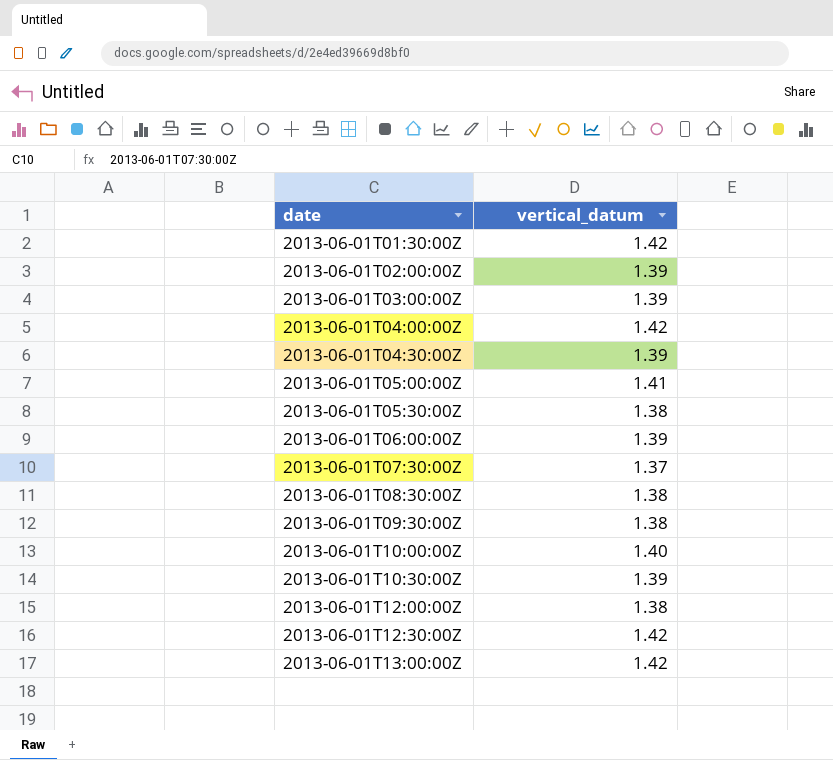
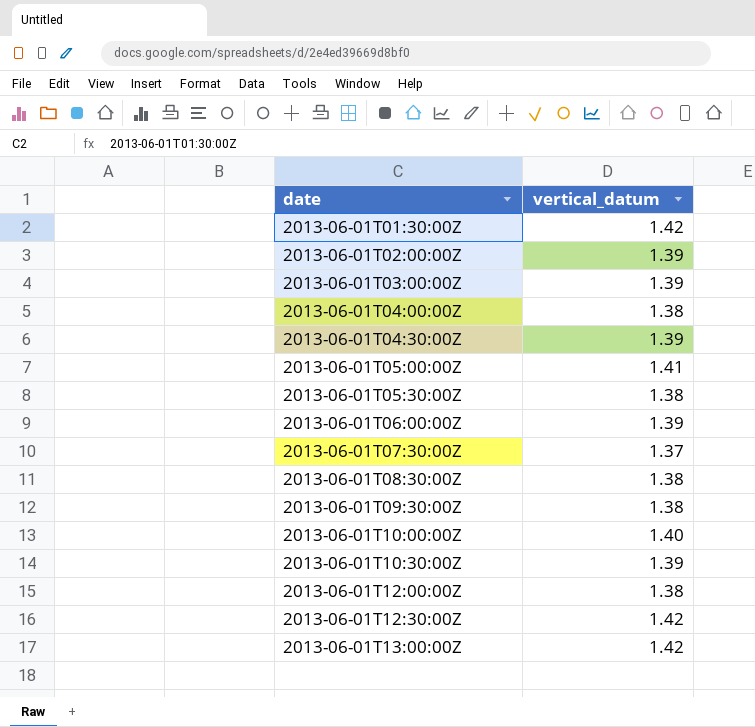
2013-06-01T04:00:00Z | vertical_datum: 1.42 -> 1.38

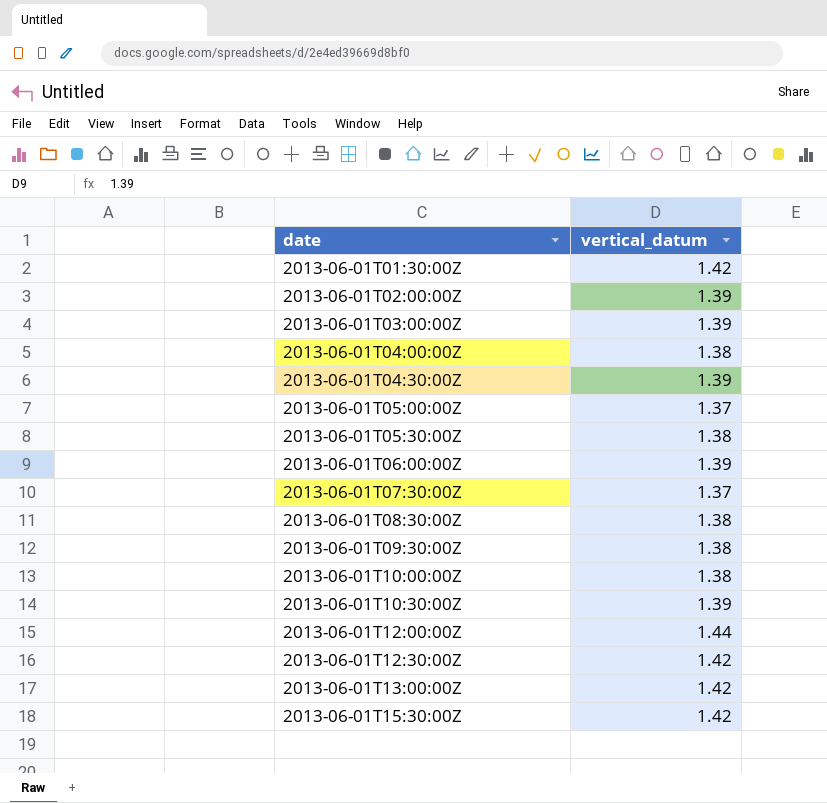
2013-06-01T05:00:00Z | vertical_datum: 1.41 -> 1.37
2013-06-01T10:00:00Z | vertical_datum: 1.40 -> 1.38
2013-06-01T12:00:00Z | vertical_datum: 1.38 -> 1.44
row 2013-06-01T15:30:00Z: none -> 1.42

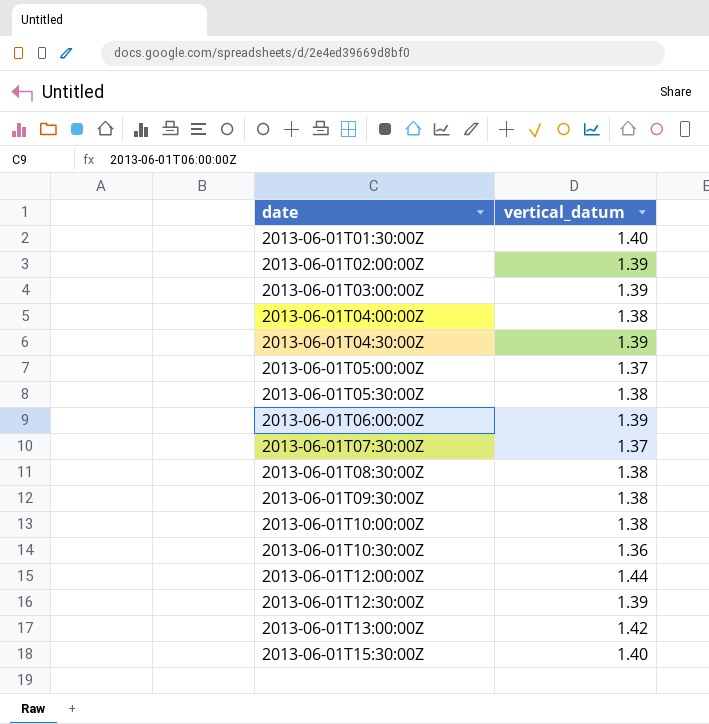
2013-06-01T01:30:00Z | vertical_datum: 1.42 -> 1.40
2013-06-01T10:30:00Z | vertical_datum: 1.39 -> 1.36
2013-06-01T12:30:00Z | vertical_datum: 1.42 -> 1.39
2013-06-01T15:30:00Z | vertical_datum: 1.42 -> 1.40

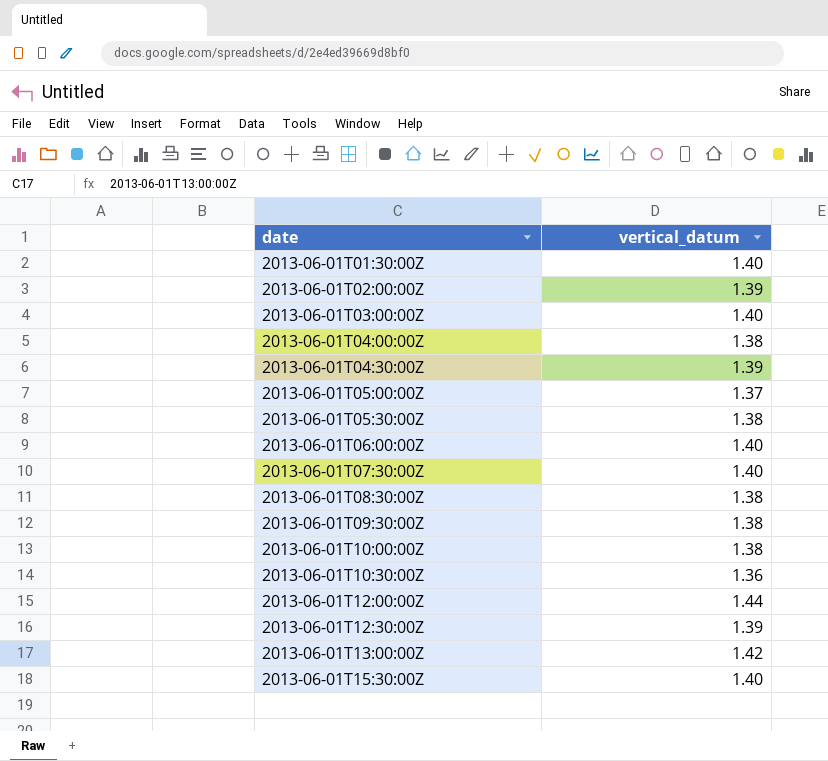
2013-06-01T03:00:00Z | vertical_datum: 1.39 -> 1.40
2013-06-01T06:00:00Z | vertical_datum: 1.39 -> 1.40
2013-06-01T07:30:00Z | vertical_datum: 1.37 -> 1.40

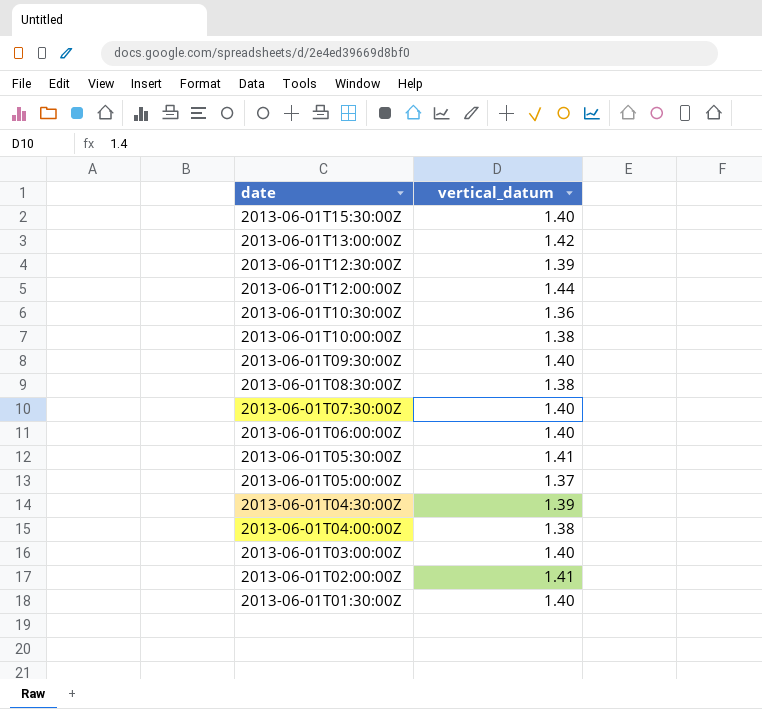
row order: date ascending -> date descending
2013-06-01T09:30:00Z | vertical_datum: 1.38 -> 1.40
2013-06-01T05:30:00Z | vertical_datum: 1.38 -> 1.41
2013-06-01T02:00:00Z | vertical_datum: 1.39 -> 1.41

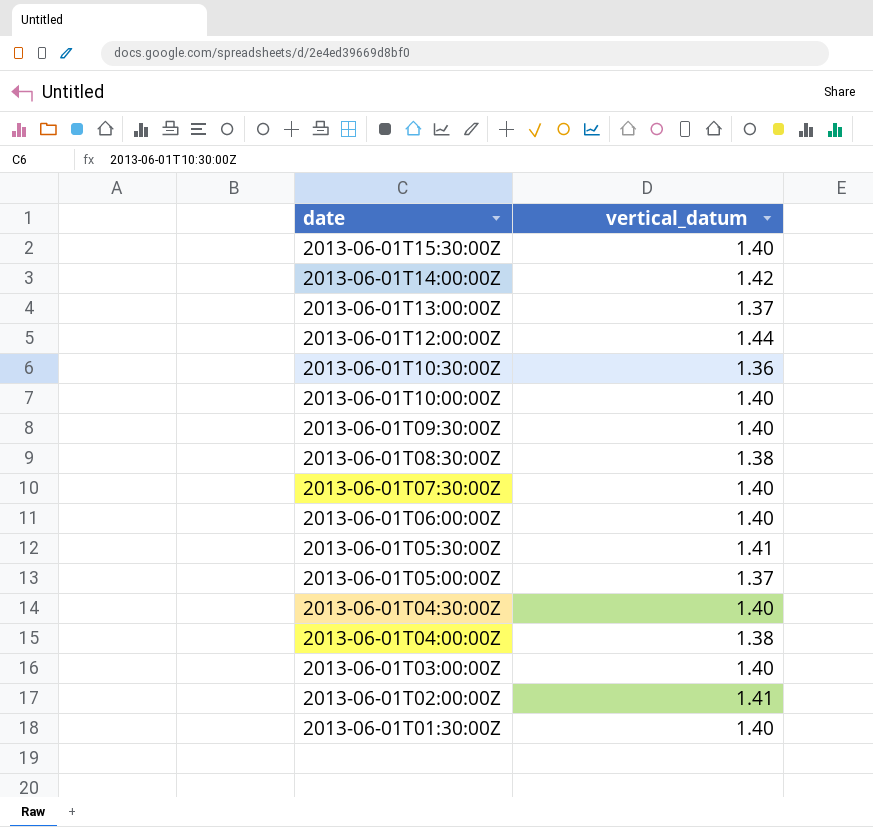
row 2013-06-01T12:30:00Z: 1.39 -> none
row 2013-06-01T14:00:00Z: none -> 1.42
2013-06-01T13:00:00Z | vertical_datum: 1.42 -> 1.37
2013-06-01T10:00:00Z | vertical_datum: 1.38 -> 1.40
2013-06-01T04:30:00Z | vertical_datum: 1.39 -> 1.40

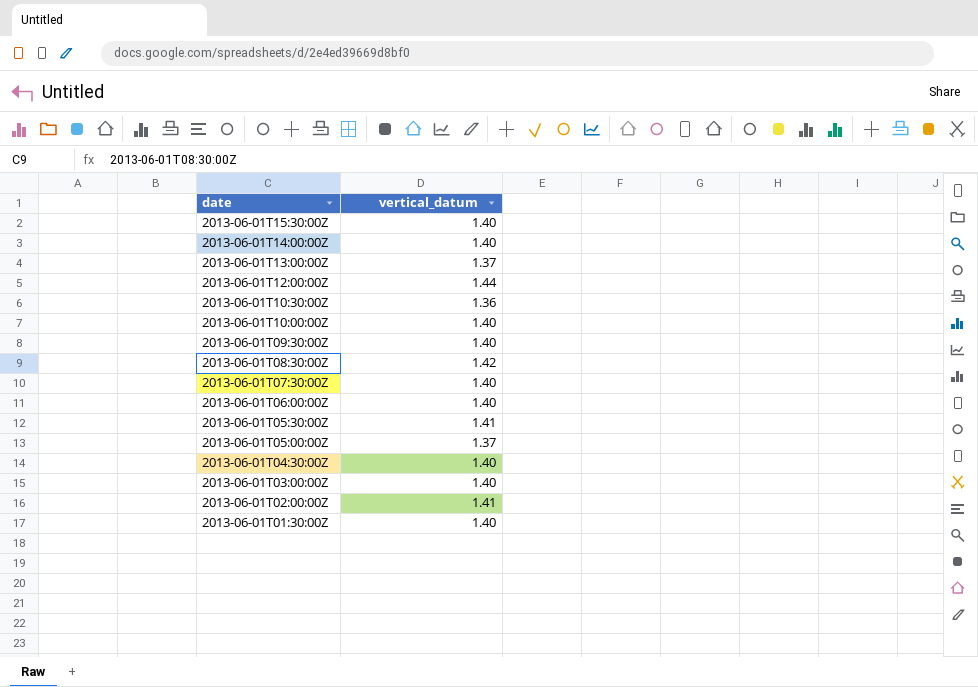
row 2013-06-01T04:00:00Z: 1.38 -> none
2013-06-01T14:00:00Z | vertical_datum: 1.42 -> 1.40
2013-06-01T08:30:00Z | vertical_datum: 1.38 -> 1.42

